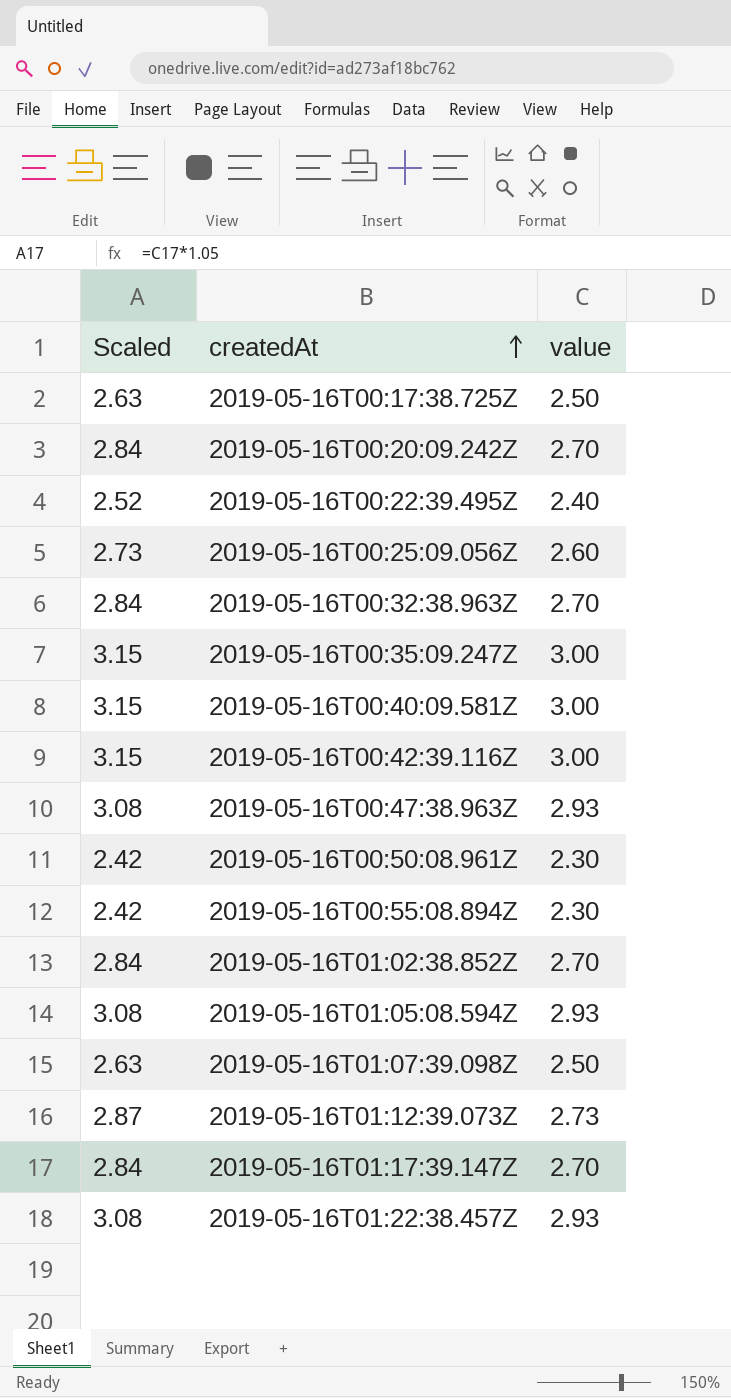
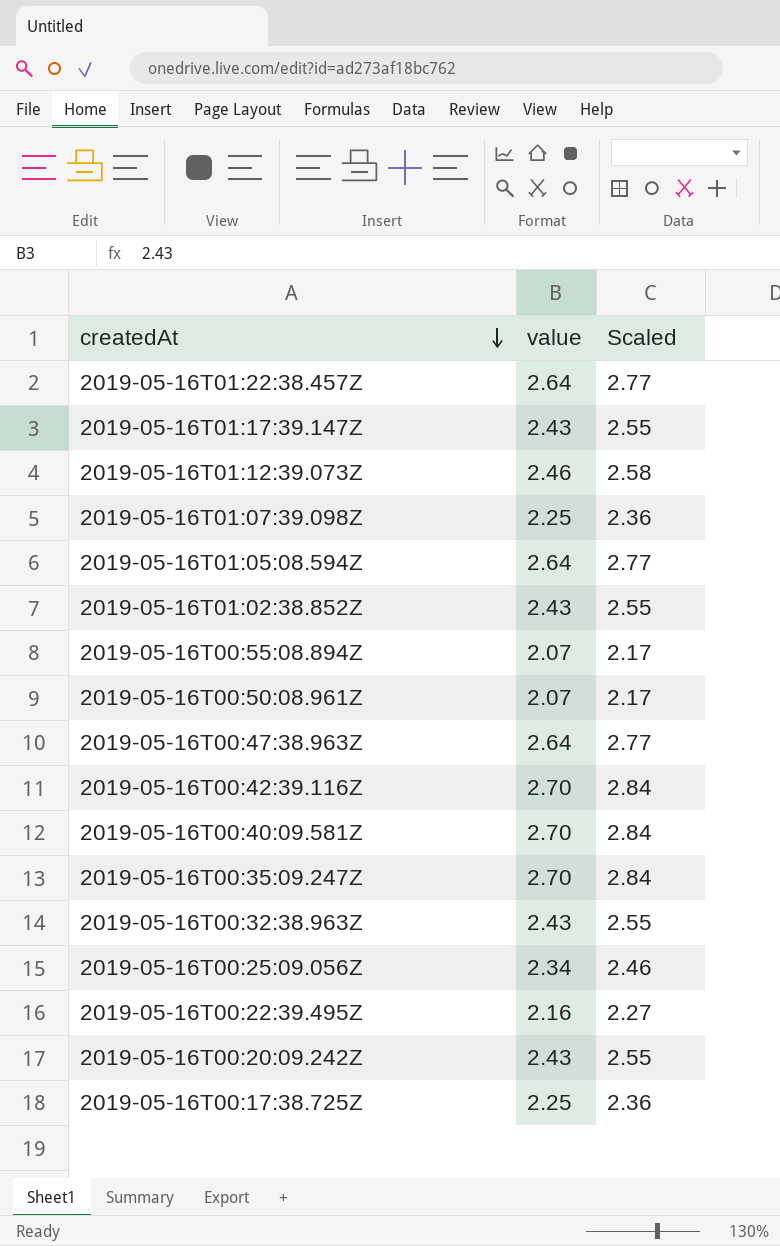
row order: createdAt ascending -> createdAt descending
column Scaled | position: 1 -> 3
2019-05-16T01:22:38.457Z | value: 2.93 -> 2.64
2019-05-16T01:22:38.457Z | Scaled: 3.08 -> 2.77
2019-05-16T01:17:39.147Z | value: 2.70 -> 2.43
2019-05-16T01:17:39.147Z | Scaled: 2.84 -> 2.55
2019-05-16T01:12:39.073Z | value: 2.73 -> 2.46
2019-05-16T01:12:39.073Z | Scaled: 2.87 -> 2.58
2019-05-16T01:07:39.098Z | value: 2.50 -> 2.25
2019-05-16T01:07:39.098Z | Scaled: 2.63 -> 2.36
2019-05-16T01:05:08.594Z | value: 2.93 -> 2.64
2019-05-16T01:05:08.594Z | Scaled: 3.08 -> 2.77
2019-05-16T01:02:38.852Z | value: 2.70 -> 2.43
2019-05-16T01:02:38.852Z | Scaled: 2.84 -> 2.55
2019-05-16T00:55:08.894Z | value: 2.30 -> 2.07
2019-05-16T00:55:08.894Z | Scaled: 2.42 -> 2.17
2019-05-16T00:50:08.961Z | value: 2.30 -> 2.07
2019-05-16T00:50:08.961Z | Scaled: 2.42 -> 2.17
2019-05-16T00:47:38.963Z | value: 2.93 -> 2.64
2019-05-16T00:47:38.963Z | Scaled: 3.08 -> 2.77
2019-05-16T00:42:39.116Z | value: 3.00 -> 2.70
2019-05-16T00:42:39.116Z | Scaled: 3.15 -> 2.84
2019-05-16T00:40:09.581Z | value: 3.00 -> 2.70
2019-05-16T00:40:09.581Z | Scaled: 3.15 -> 2.84
2019-05-16T00:35:09.247Z | value: 3.00 -> 2.70
2019-05-16T00:35:09.247Z | Scaled: 3.15 -> 2.84
2019-05-16T00:32:38.963Z | value: 2.70 -> 2.43
2019-05-16T00:32:38.963Z | Scaled: 2.84 -> 2.55
2019-05-16T00:25:09.056Z | value: 2.60 -> 2.34
2019-05-16T00:25:09.056Z | Scaled: 2.73 -> 2.46
2019-05-16T00:22:39.495Z | value: 2.40 -> 2.16
2019-05-16T00:22:39.495Z | Scaled: 2.52 -> 2.27
2019-05-16T00:20:09.242Z | value: 2.70 -> 2.43
2019-05-16T00:20:09.242Z | Scaled: 2.84 -> 2.55
2019-05-16T00:17:38.725Z | value: 2.50 -> 2.25
2019-05-16T00:17:38.725Z | Scaled: 2.63 -> 2.36

